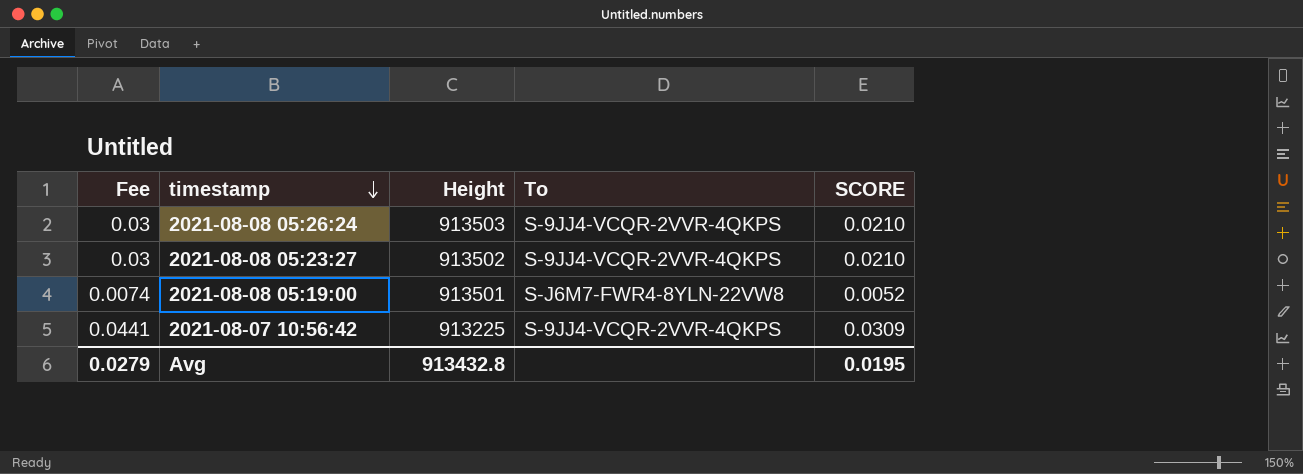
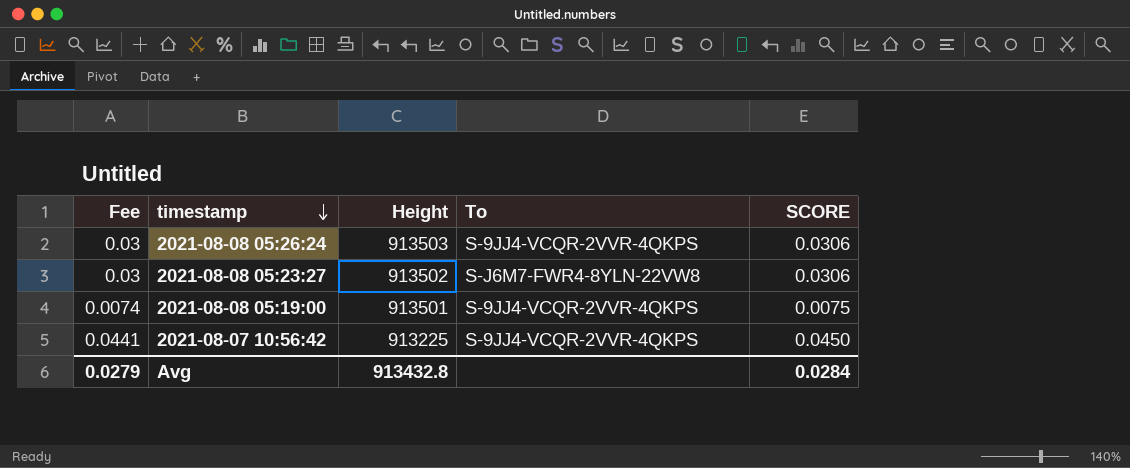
column SCORE | formula: [Fee] * 0.7 -> [Fee] * 1.02
2021-08-08 05:23:27 | To: S-9JJ4-VCQR-2VVR-4QKPS -> S-J6M7-FWR4-8YLN-22VW8
2021-08-08 05:19:00 | To: S-J6M7-FWR4-8YLN-22VW8 -> S-9JJ4-VCQR-2VVR-4QKPS
Avg | SCORE: 0.0195 -> 0.0284

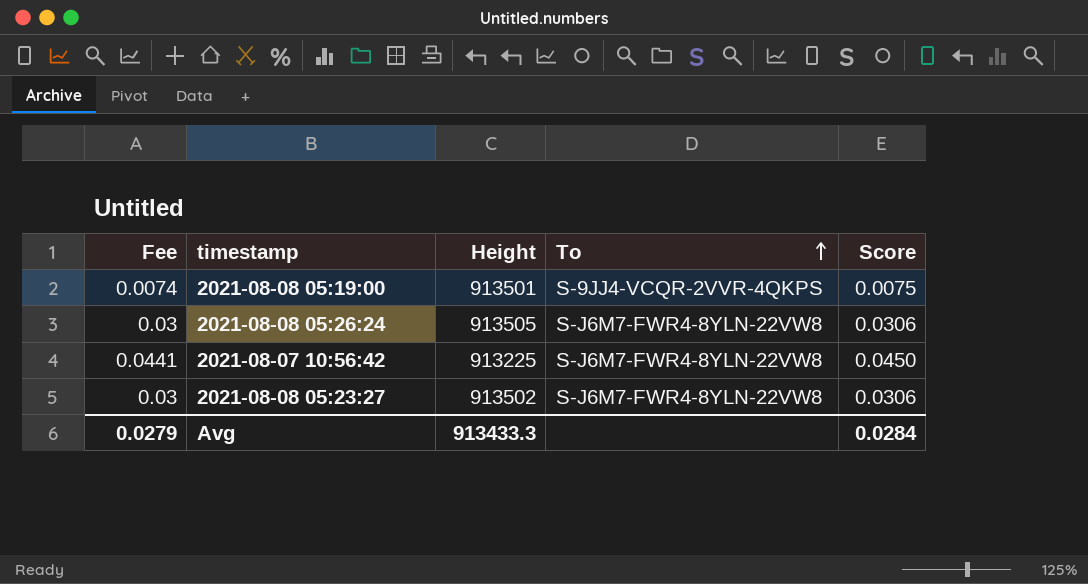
row order: timestamp descending -> To ascending
column name: SCORE -> Score
2021-08-08 05:26:24 | Height: 913503 -> 913505
2021-08-08 05:26:24 | To: S-9JJ4-VCQR-2VVR-4QKPS -> S-J6M7-FWR4-8YLN-22VW8
2021-08-07 10:56:42 | To: S-9JJ4-VCQR-2VVR-4QKPS -> S-J6M7-FWR4-8YLN-22VW8
Avg | Height: 913432.8 -> 913433.3

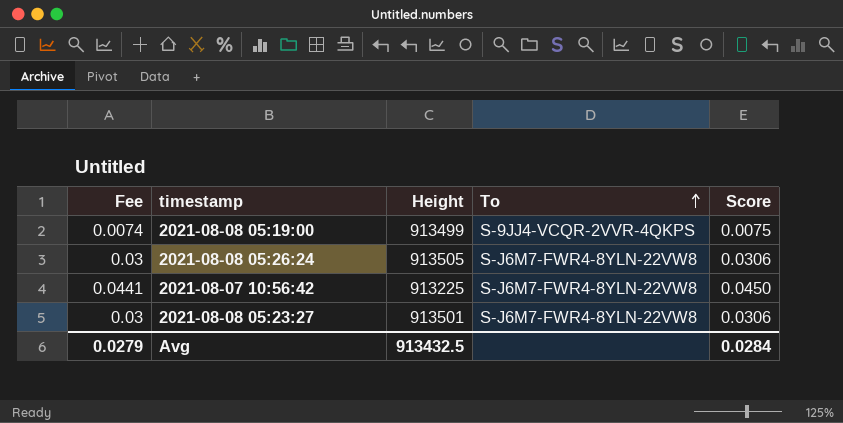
2021-08-08 05:19:00 | Height: 913501 -> 913499
2021-08-08 05:23:27 | Height: 913502 -> 913501
Avg | Height: 913433.3 -> 913432.5

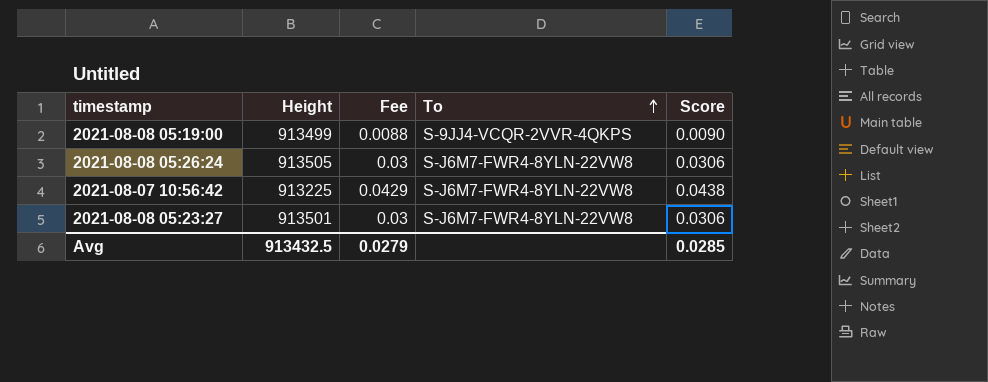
column Fee | position: 1 -> 3
2021-08-08 05:19:00 | Fee: 0.0074 -> 0.0088
2021-08-08 05:19:00 | Score: 0.0075 -> 0.0090
2021-08-07 10:56:42 | Fee: 0.0441 -> 0.0429
2021-08-07 10:56:42 | Score: 0.0450 -> 0.0438
Avg | Score: 0.0284 -> 0.0285

